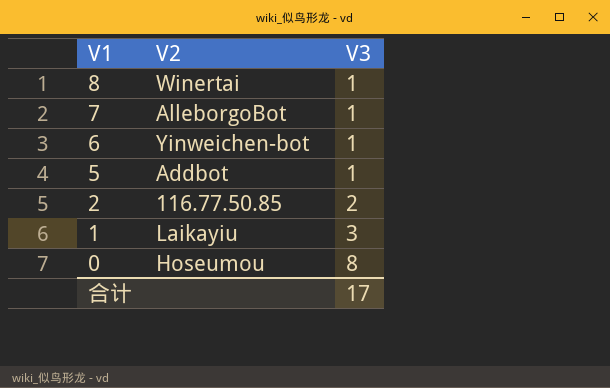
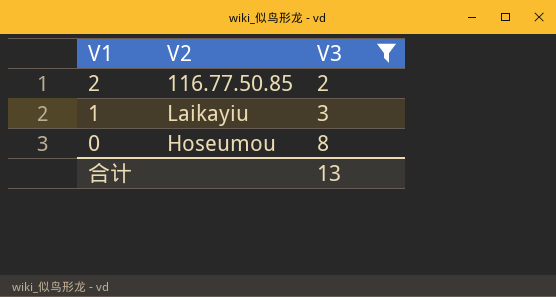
filter: none -> V3 != 1
合计 | V3: 17 -> 13

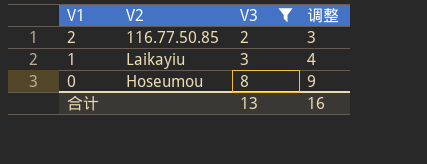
column 调整 | formula: none -> [V3] + 1

